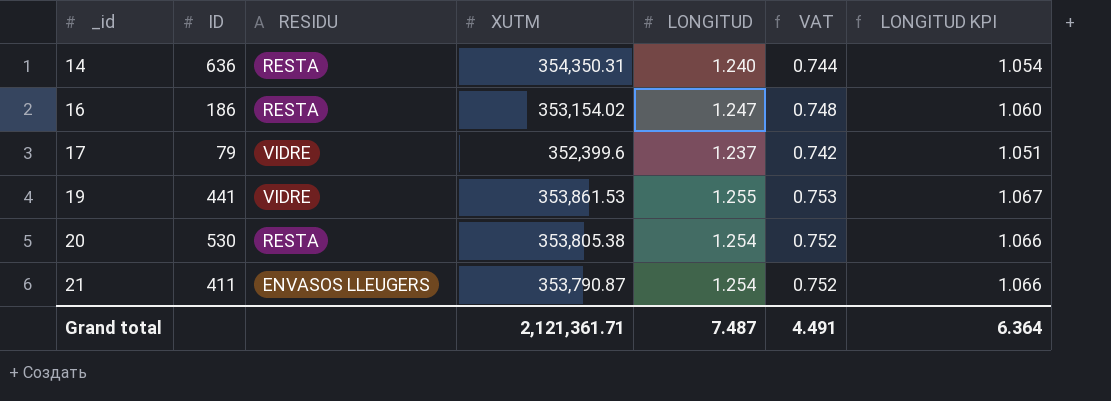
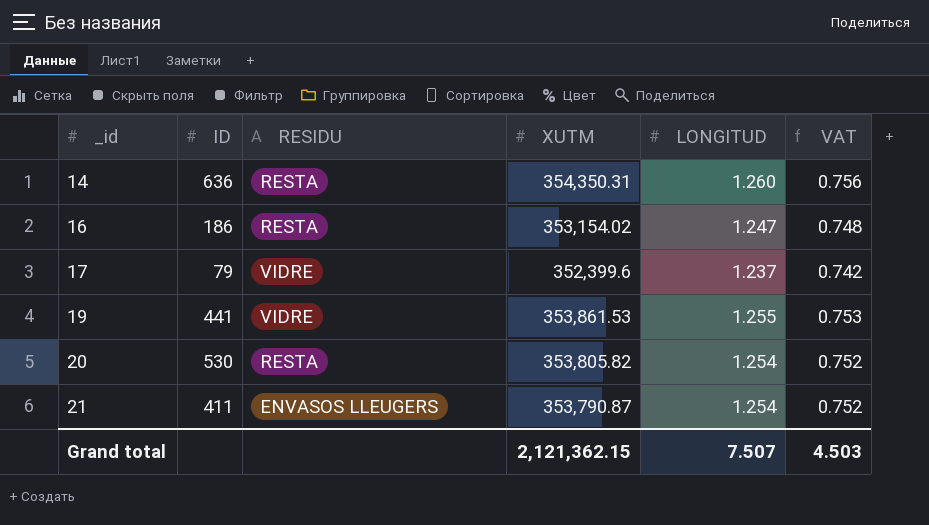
column LONGITUD KPI | formula: [LONGITUD] * 0.85 -> none
14 | LONGITUD: 1.240 -> 1.260
14 | VAT: 0.744 -> 0.756
20 | XUTM: 353,805.38 -> 353,805.82
Grand total | XUTM: 2,121,361.71 -> 2,121,362.15
Grand total | LONGITUD: 7.487 -> 7.507
Grand total | VAT: 4.491 -> 4.503

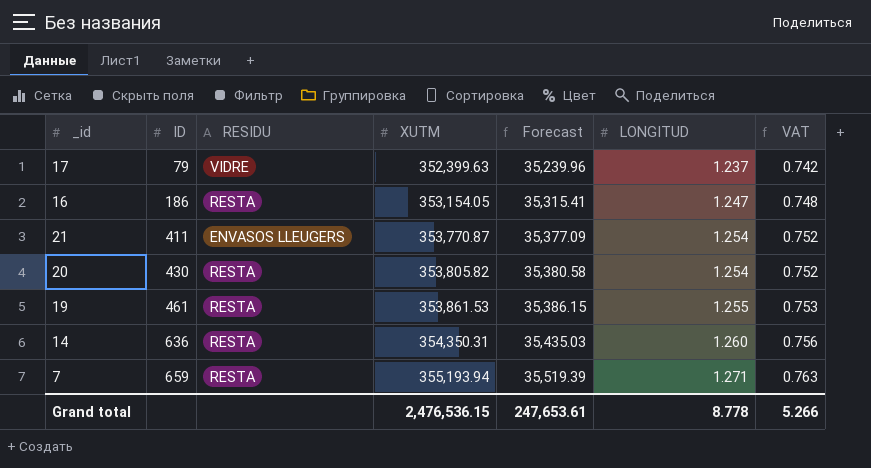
row order: _id ascending -> ID ascending
column Forecast | formula: none -> [XUTM] * 0.1
17 | XUTM: 352,399.6 -> 352,399.63
16 | XUTM: 353,154.02 -> 353,154.05
21 | XUTM: 353,790.87 -> 353,770.87
20 | ID: 530 -> 430
19 | ID: 441 -> 461
19 | RESIDU: VIDRE -> RESTA
row 7: none -> 659 | RESTA | 355,193.94 | 35,519.39 | 1.271 | 0.763
Grand total | XUTM: 2,121,362.15 -> 2,476,536.15
Grand total | LONGITUD: 7.507 -> 8.778
Grand total | VAT: 4.503 -> 5.266

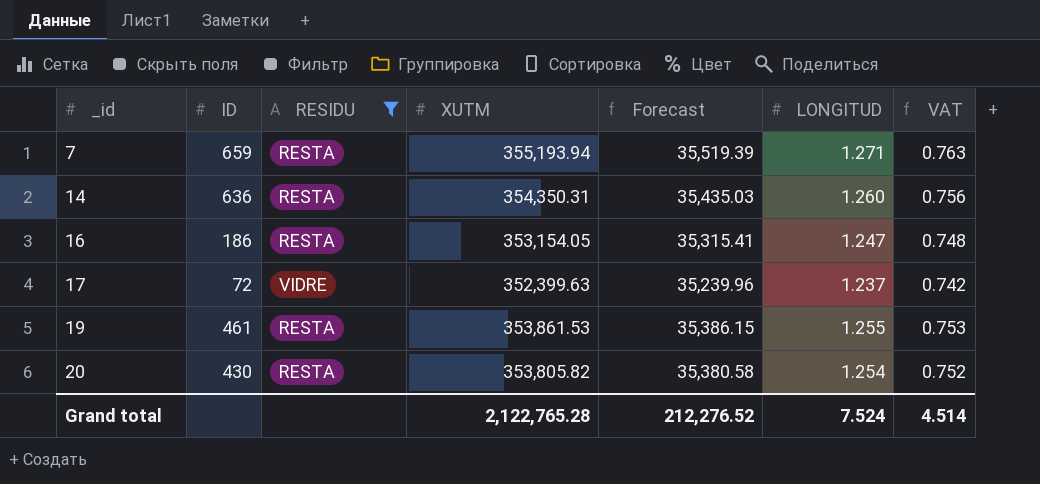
filter: none -> RESIDU != ENVASOS LLEUGERS
row order: ID ascending -> _id ascending
17 | ID: 79 -> 72
Grand total | XUTM: 2,476,536.15 -> 2,122,765.28
Grand total | Forecast: 247,653.61 -> 212,276.52
Grand total | LONGITUD: 8.778 -> 7.524
Grand total | VAT: 5.266 -> 4.514

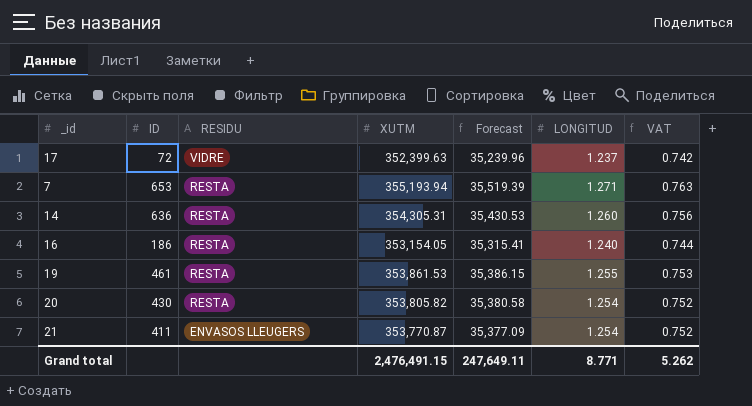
filter: RESIDU != ENVASOS LLEUGERS -> none
row order: _id ascending -> RESIDU descending
7 | ID: 659 -> 653
14 | XUTM: 354,350.31 -> 354,305.31
14 | Forecast: 35,435.03 -> 35,430.53
16 | LONGITUD: 1.247 -> 1.240
16 | VAT: 0.748 -> 0.744
Grand total | XUTM: 2,122,765.28 -> 2,476,491.15
Grand total | Forecast: 212,276.52 -> 247,649.11
Grand total | LONGITUD: 7.524 -> 8.771
Grand total | VAT: 4.514 -> 5.262

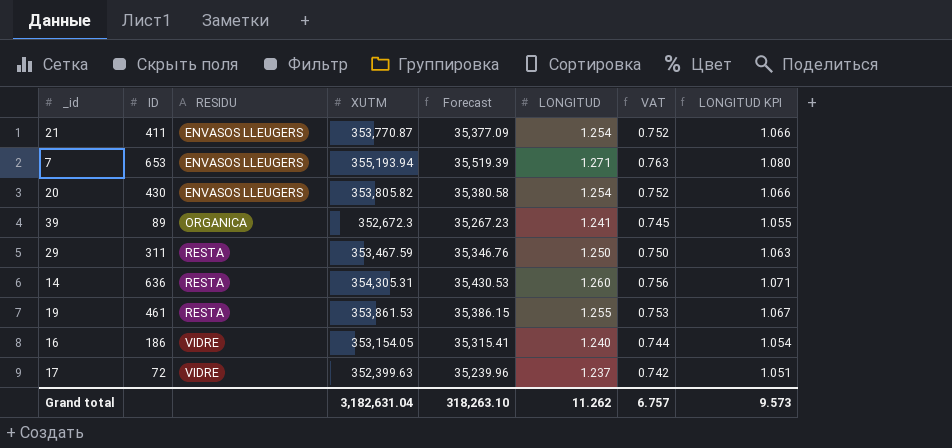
row order: RESIDU descending -> RESIDU ascending
column LONGITUD KPI | formula: none -> [LONGITUD] * 0.85
7 | RESIDU: RESTA -> ENVASOS LLEUGERS
20 | RESIDU: RESTA -> ENVASOS LLEUGERS
row 39: none -> 89 | ORGANICA | 352,672.3 | 35,267.23 | 1.241 | 0.745 | 1.055
row 29: none -> 311 | RESTA | 353,467.59 | 35,346.76 | 1.250 | 0.750 | 1.063
16 | RESIDU: RESTA -> VIDRE
Grand total | XUTM: 2,476,491.15 -> 3,182,631.04
Grand total | Forecast: 247,649.11 -> 318,263.10
Grand total | LONGITUD: 8.771 -> 11.262
Grand total | VAT: 5.262 -> 6.757

